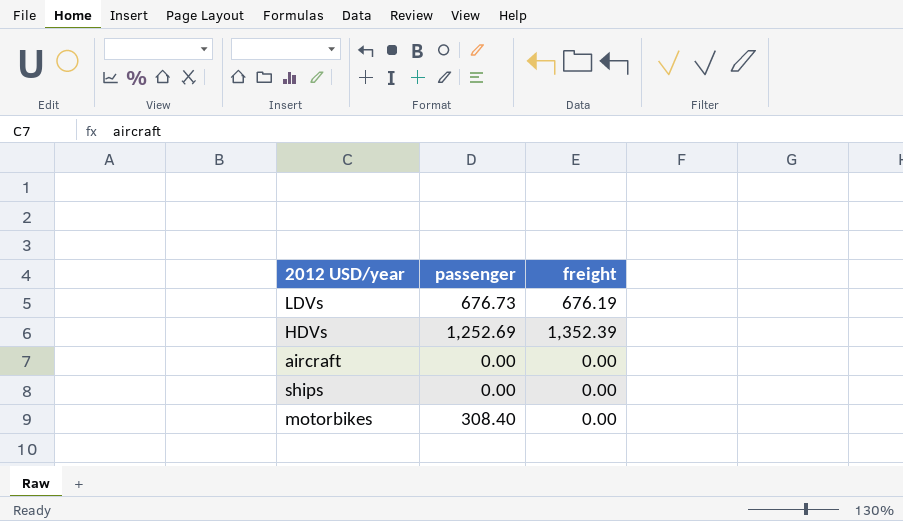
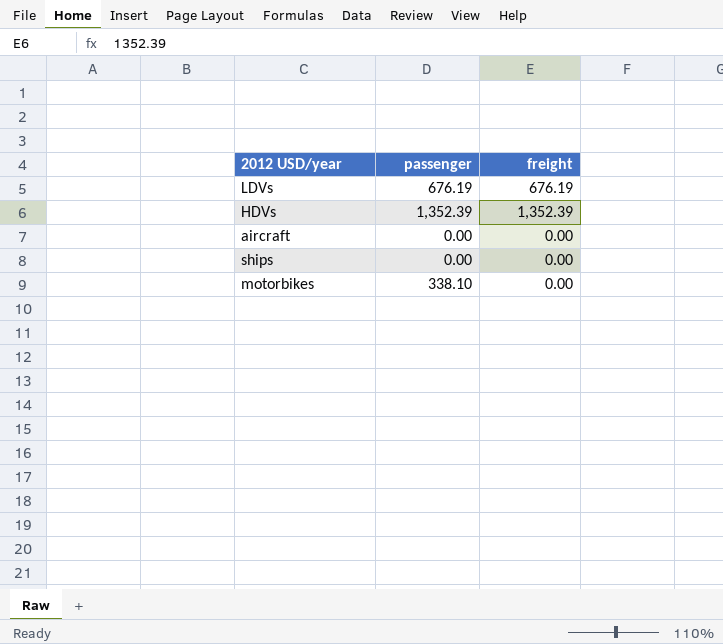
LDVs | passenger: 676.73 -> 676.19
HDVs | passenger: 1,252.69 -> 1,352.39
motorbikes | passenger: 308.40 -> 338.10

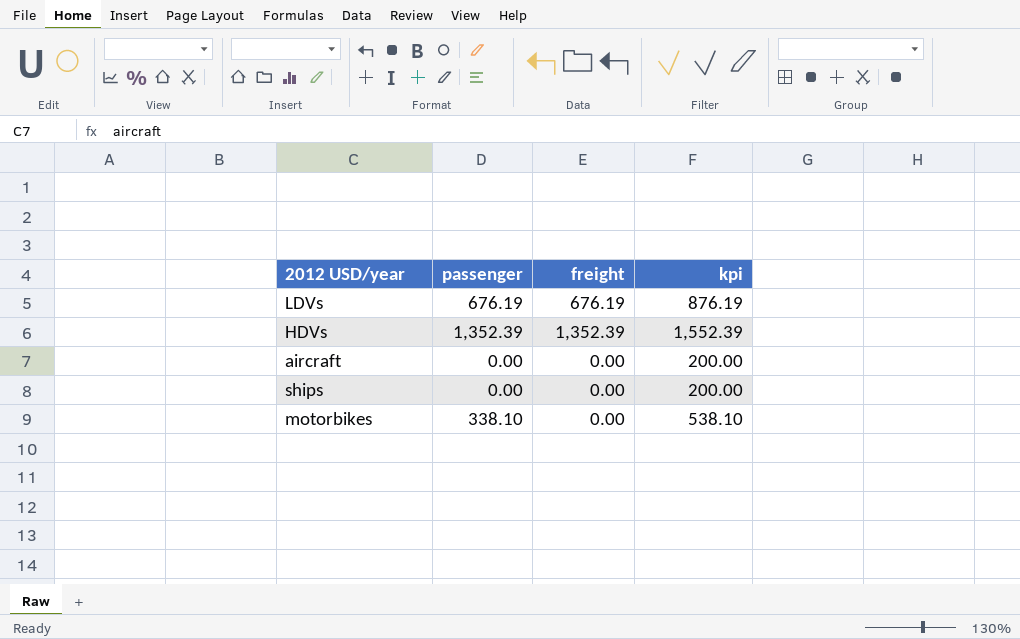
column kpi | formula: none -> [passenger] + 200

